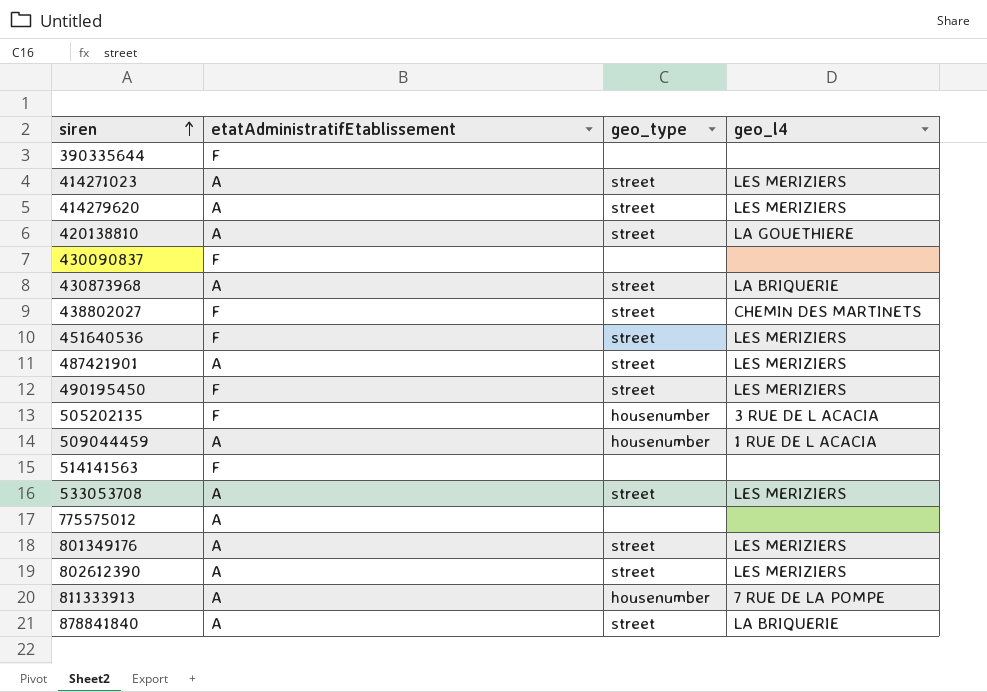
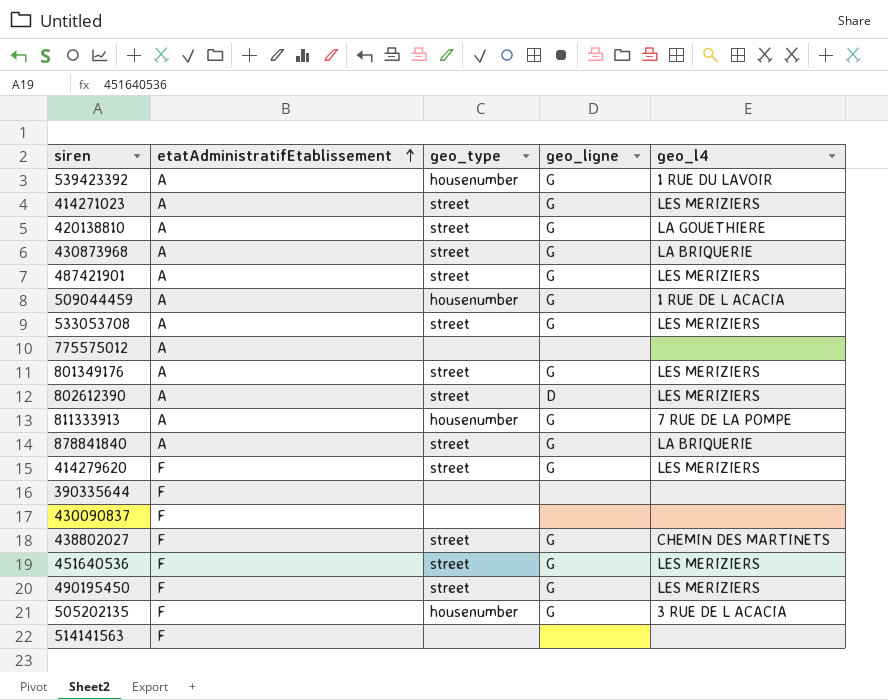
row order: siren ascending -> etatAdministratifEtablissement ascending
column geo_ligne | position: none -> 4
row 539423392: none -> A | housenumber | G | 1 RUE DU LAVOIR
414279620 | etatAdministratifEtablissement: A -> F

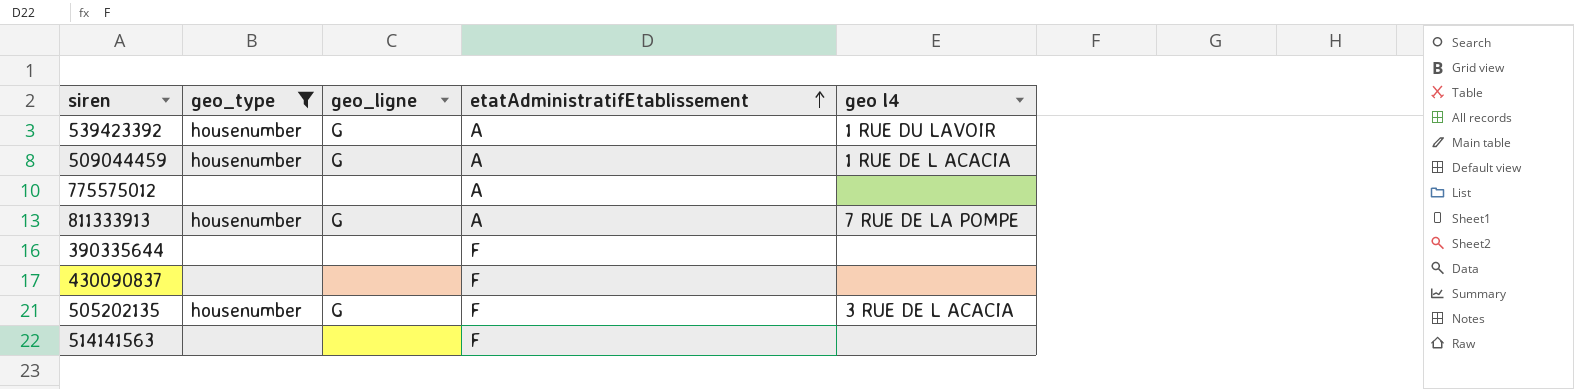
filter: none -> geo_type != street
column etatAdministratifEtablissement | position: 2 -> 4
column name: geo_l4 -> geo l4

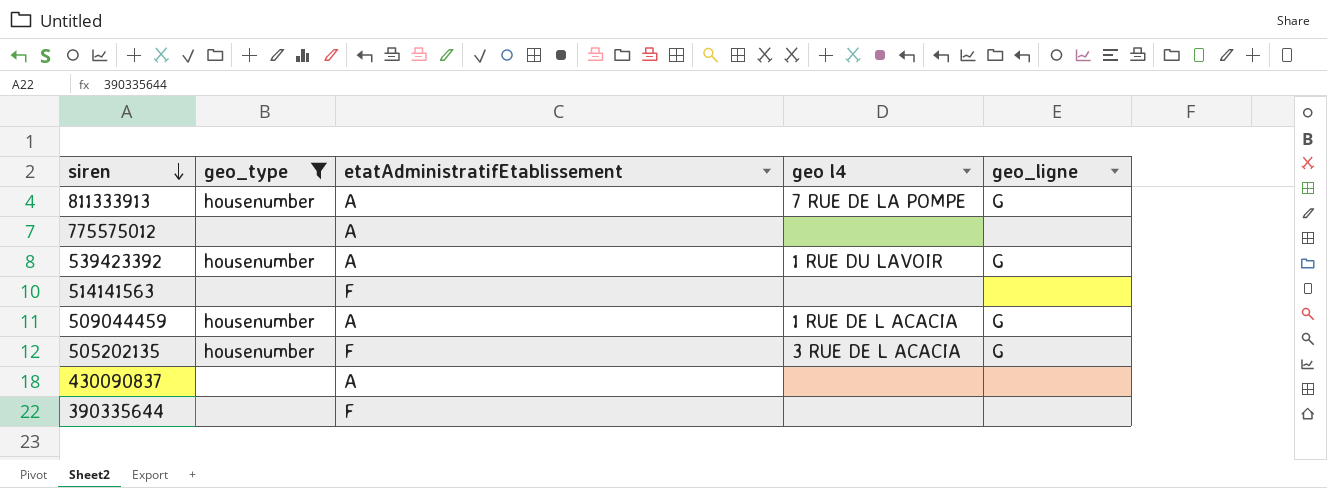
row order: etatAdministratifEtablissement ascending -> siren descending
column geo_ligne | position: 3 -> 5
430090837 | etatAdministratifEtablissement: F -> A

